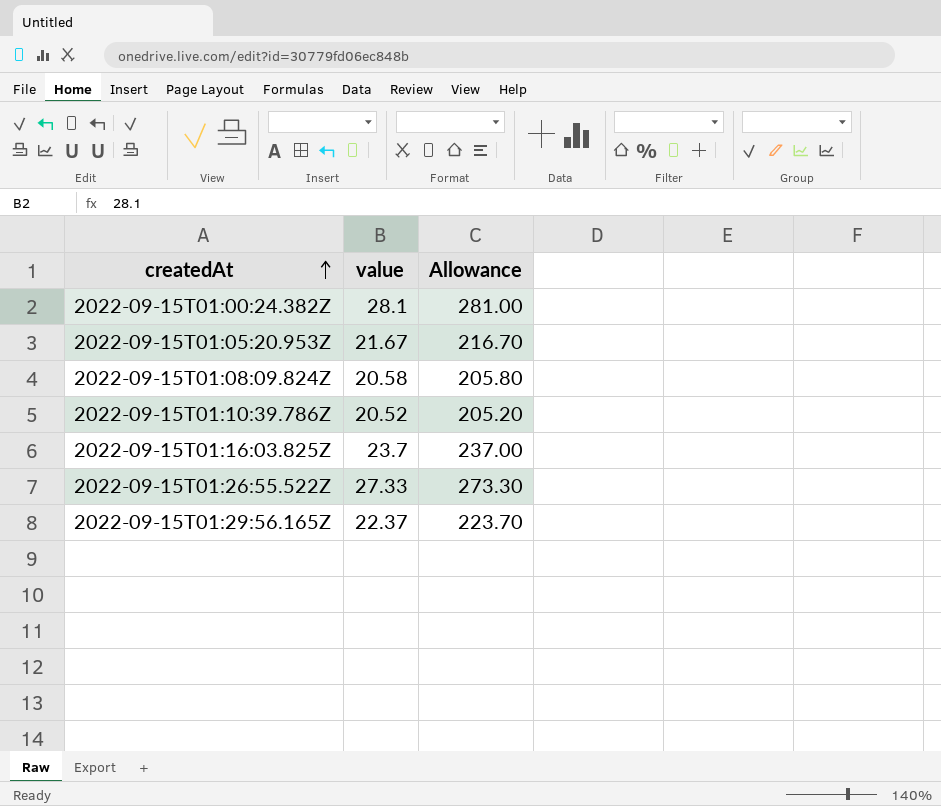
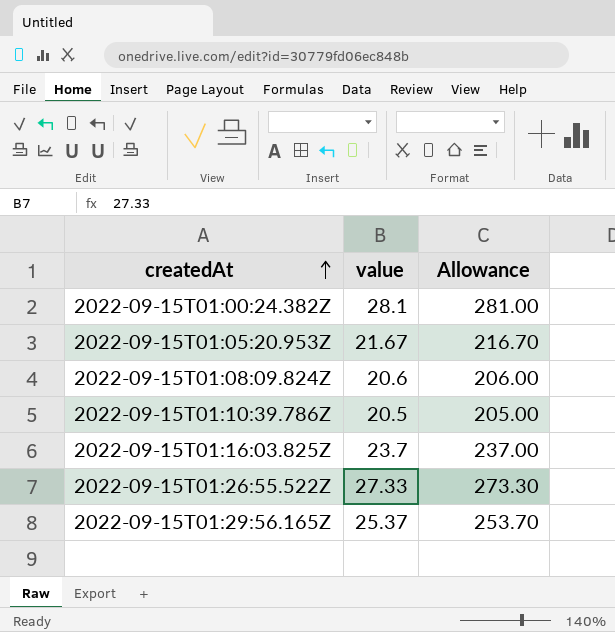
2022-09-15T01:08:09.824Z | value: 20.58 -> 20.6
2022-09-15T01:08:09.824Z | Allowance: 205.80 -> 206.00
2022-09-15T01:10:39.786Z | value: 20.52 -> 20.5
2022-09-15T01:10:39.786Z | Allowance: 205.20 -> 205.00
2022-09-15T01:29:56.165Z | value: 22.37 -> 25.37
2022-09-15T01:29:56.165Z | Allowance: 223.70 -> 253.70

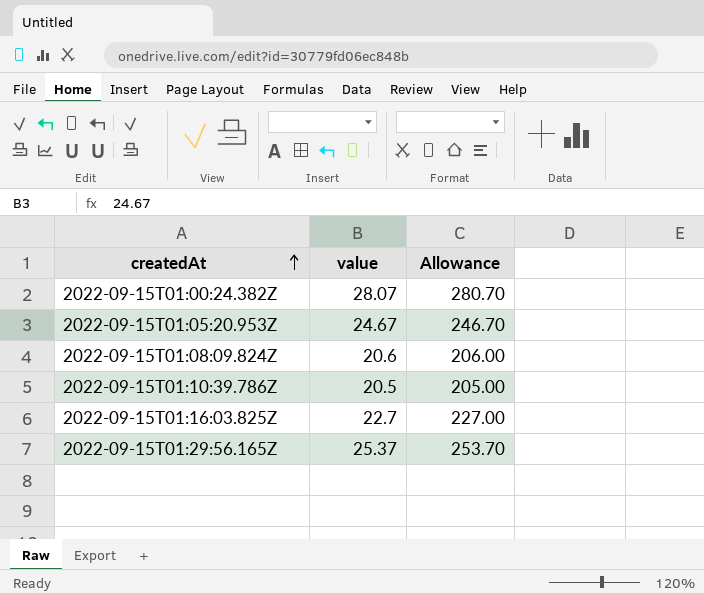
row 2022-09-15T01:26:55.522Z: 27.33 | 273.30 -> none
2022-09-15T01:00:24.382Z | value: 28.1 -> 28.07
2022-09-15T01:00:24.382Z | Allowance: 281.00 -> 280.70
2022-09-15T01:05:20.953Z | value: 21.67 -> 24.67
2022-09-15T01:05:20.953Z | Allowance: 216.70 -> 246.70
2022-09-15T01:16:03.825Z | value: 23.7 -> 22.7
2022-09-15T01:16:03.825Z | Allowance: 237.00 -> 227.00

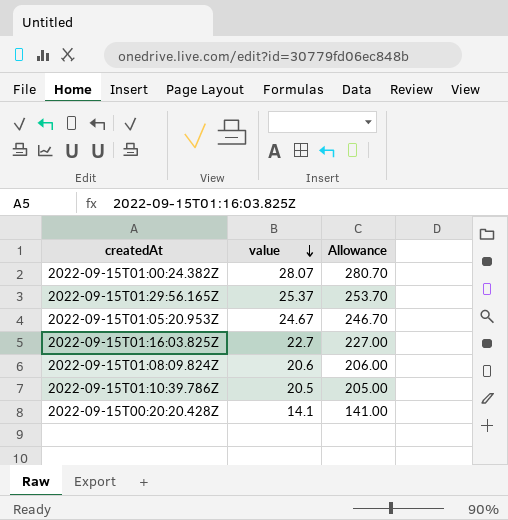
row order: createdAt ascending -> value descending
row 2022-09-15T00:20:20.428Z: none -> 14.1 | 141.00

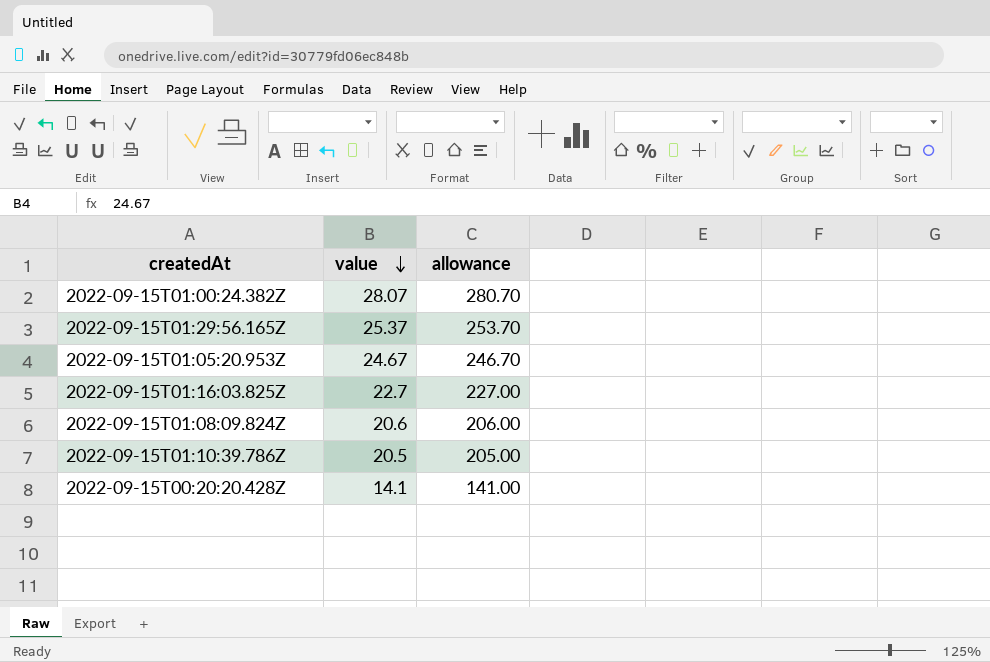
column name: Allowance -> allowance

